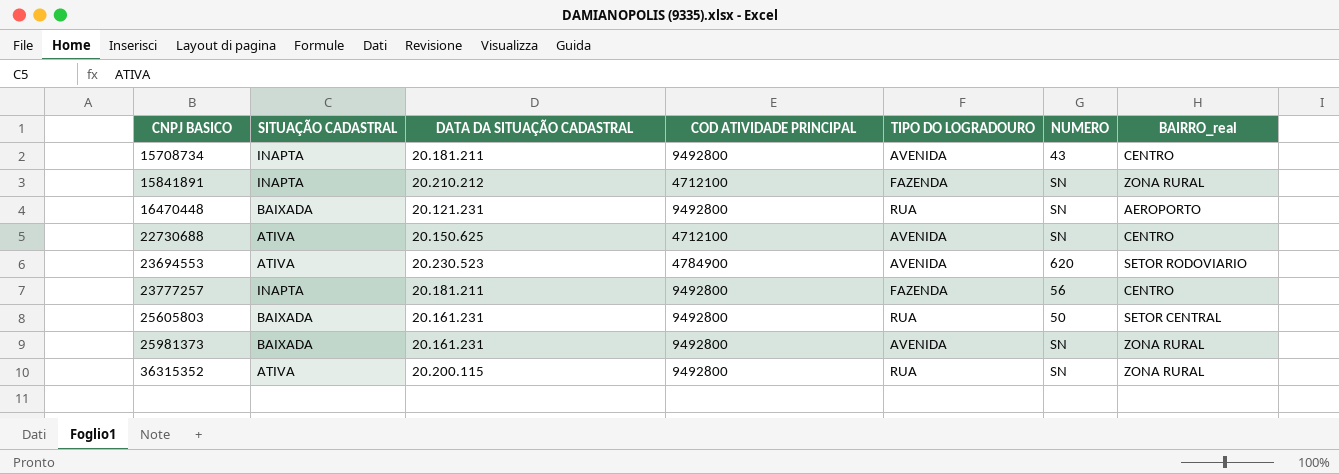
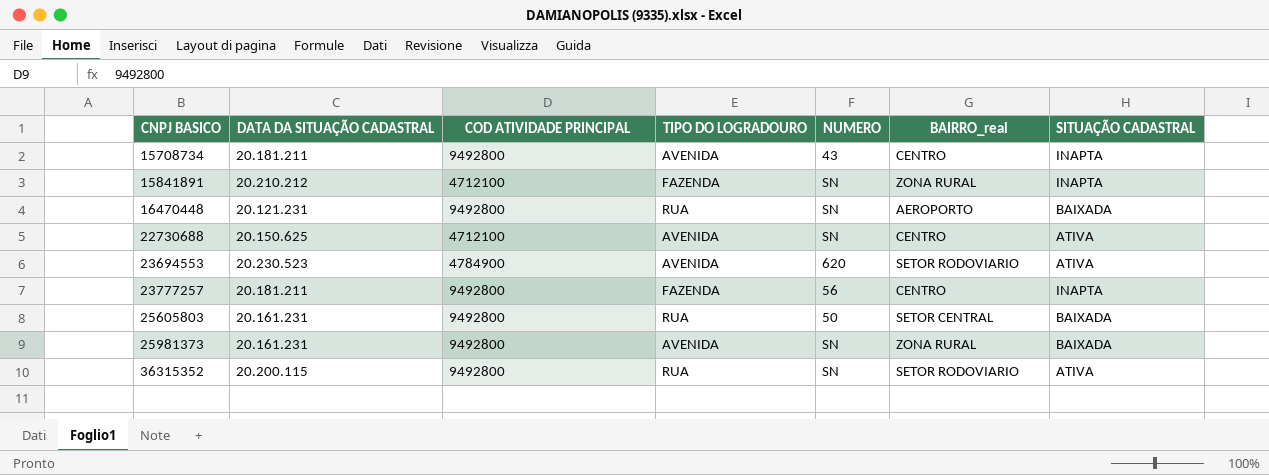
column SITUAÇÃO CADASTRAL | position: 2 -> 7
36315352 | BAIRRO_real: ZONA RURAL -> SETOR RODOVIARIO

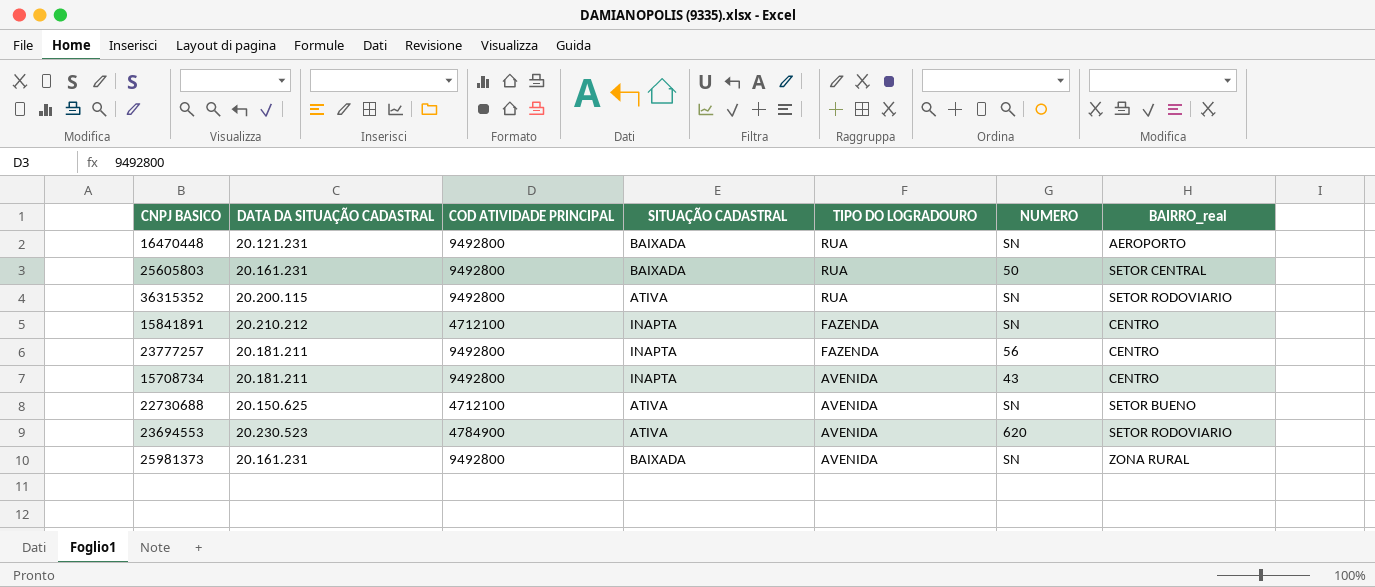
row order: CNPJ BASICO ascending -> TIPO DO LOGRADOURO descending
column SITUAÇÃO CADASTRAL | position: 7 -> 4
15841891 | BAIRRO_real: ZONA RURAL -> CENTRO
22730688 | BAIRRO_real: CENTRO -> SETOR BUENO

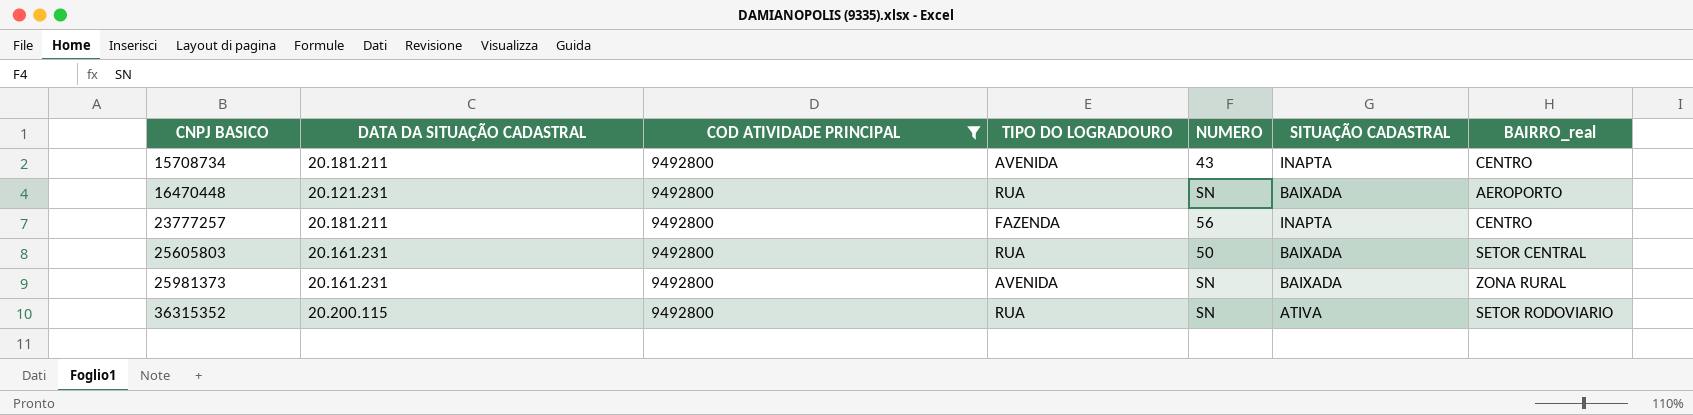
filter: none -> COD ATIVIDADE PRINCIPAL = 9492800
row order: TIPO DO LOGRADOURO descending -> CNPJ BASICO ascending
column SITUAÇÃO CADASTRAL | position: 4 -> 6

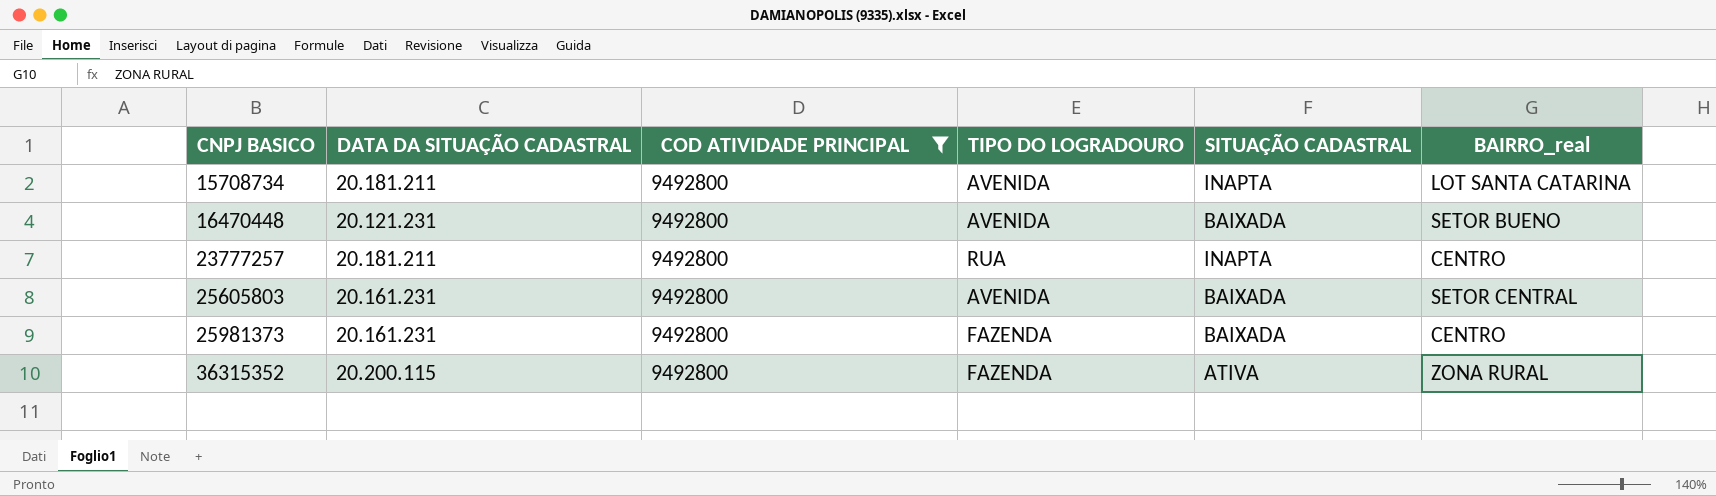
column NUMERO | position: 5 -> none
15708734 | BAIRRO_real: CENTRO -> LOT SANTA CATARINA
16470448 | TIPO DO LOGRADOURO: RUA -> AVENIDA
16470448 | BAIRRO_real: AEROPORTO -> SETOR BUENO
23777257 | TIPO DO LOGRADOURO: FAZENDA -> RUA
25605803 | TIPO DO LOGRADOURO: RUA -> AVENIDA
25981373 | TIPO DO LOGRADOURO: AVENIDA -> FAZENDA
25981373 | BAIRRO_real: ZONA RURAL -> CENTRO
36315352 | TIPO DO LOGRADOURO: RUA -> FAZENDA
36315352 | BAIRRO_real: SETOR RODOVIARIO -> ZONA RURAL

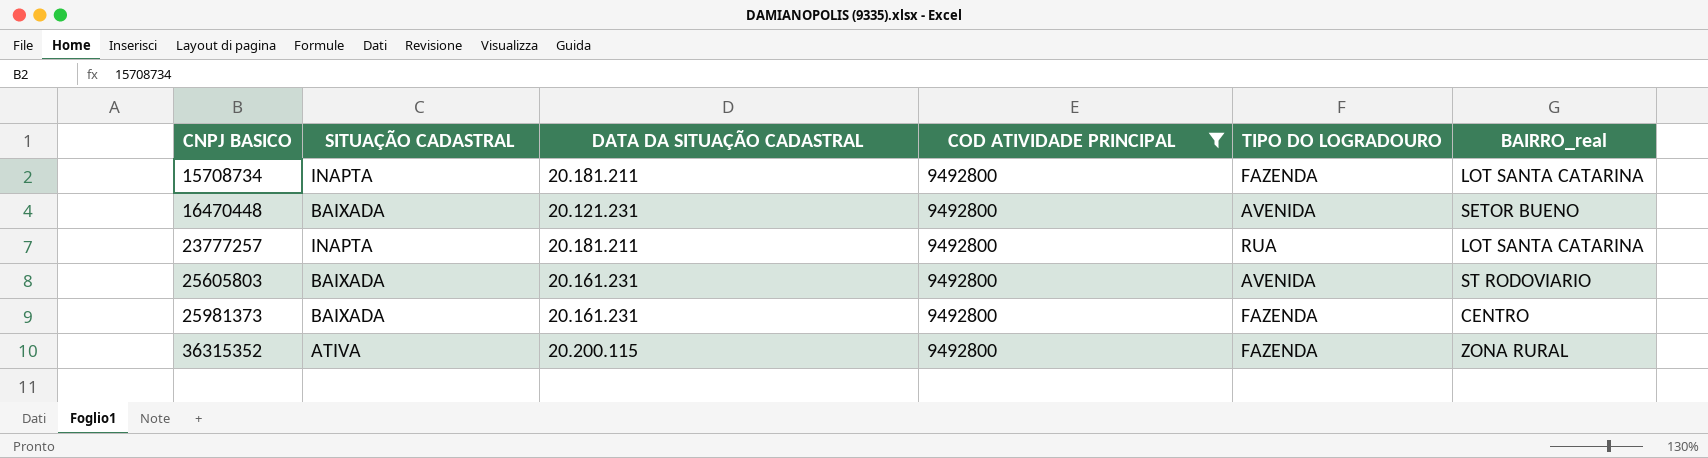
column SITUAÇÃO CADASTRAL | position: 5 -> 2
15708734 | TIPO DO LOGRADOURO: AVENIDA -> FAZENDA
23777257 | BAIRRO_real: CENTRO -> LOT SANTA CATARINA
25605803 | BAIRRO_real: SETOR CENTRAL -> ST RODOVIARIO

